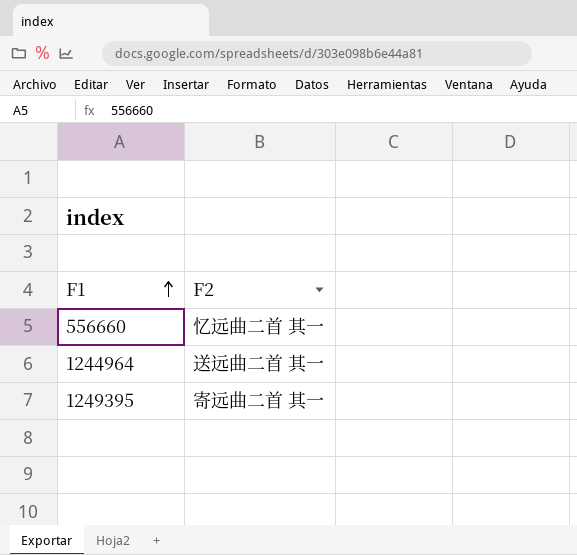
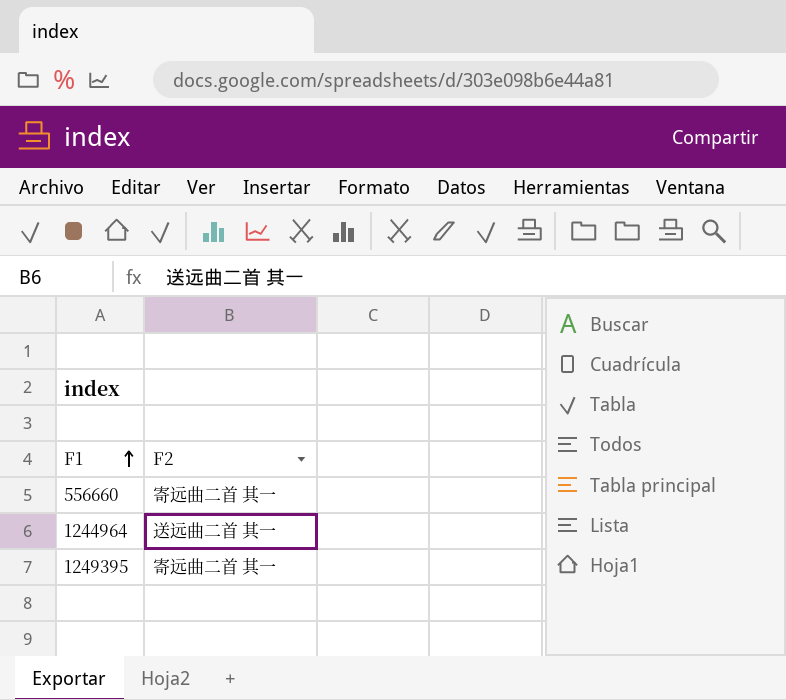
556660 | F2: 忆远曲二首 其一 -> 寄远曲二首 其一

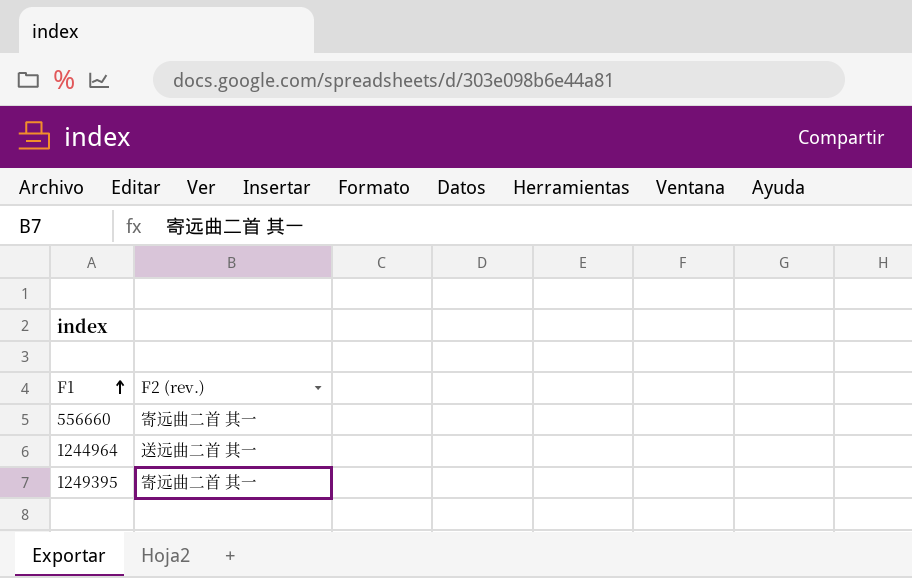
column name: F2 -> F2 (rev.)

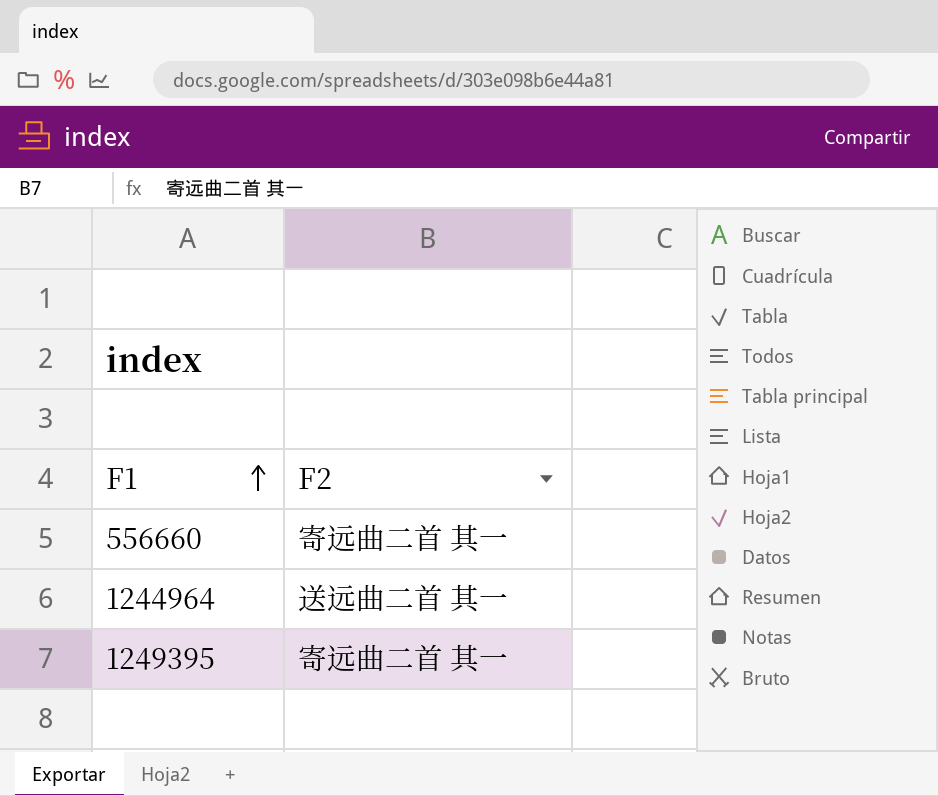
column name: F2 (rev.) -> F2

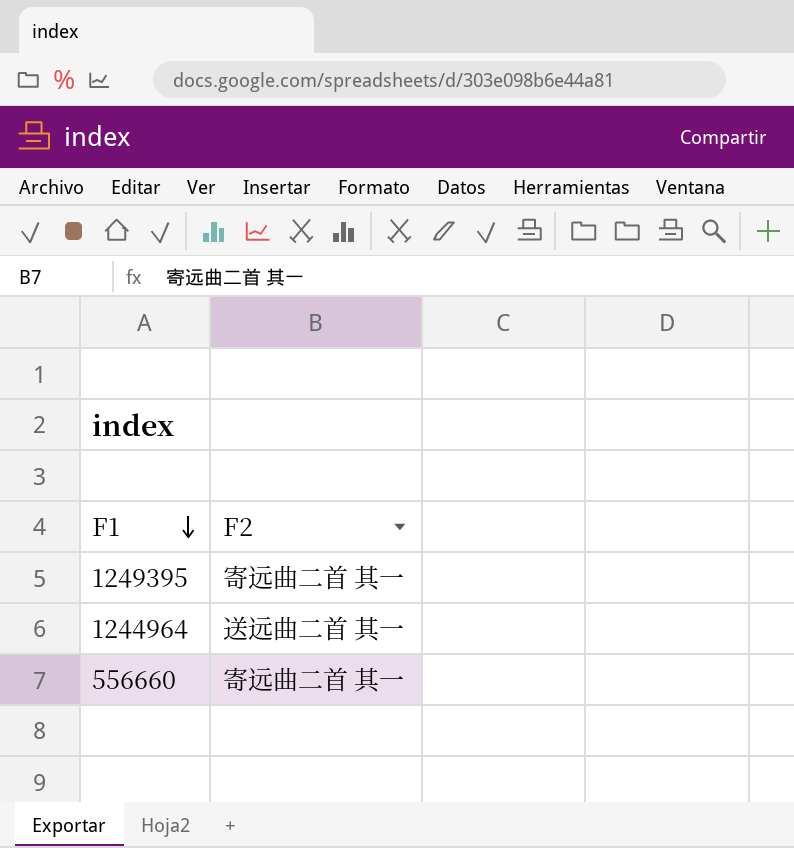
row order: F1 ascending -> F1 descending

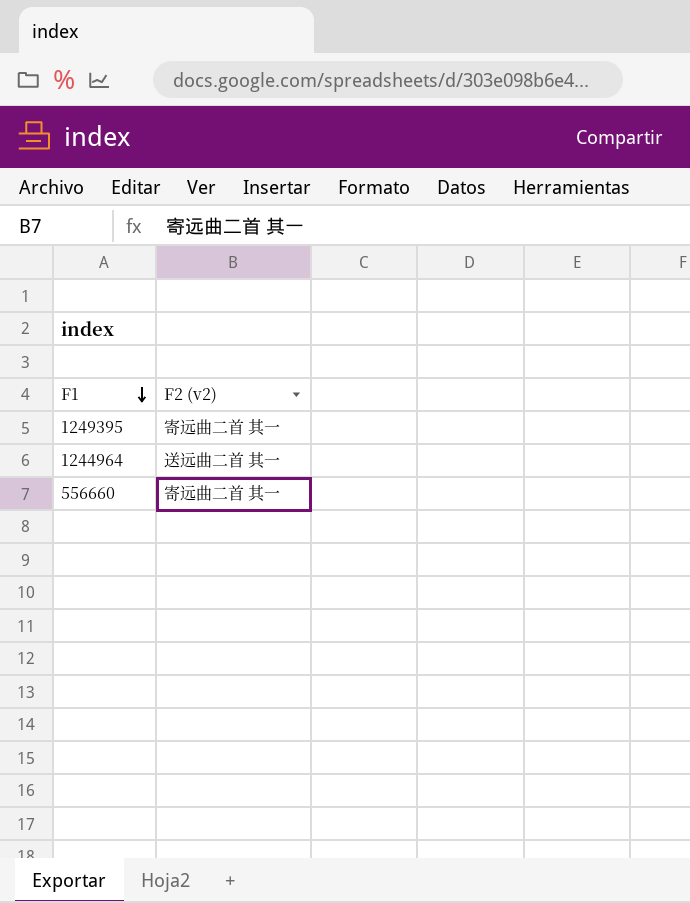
column name: F2 -> F2 (v2)

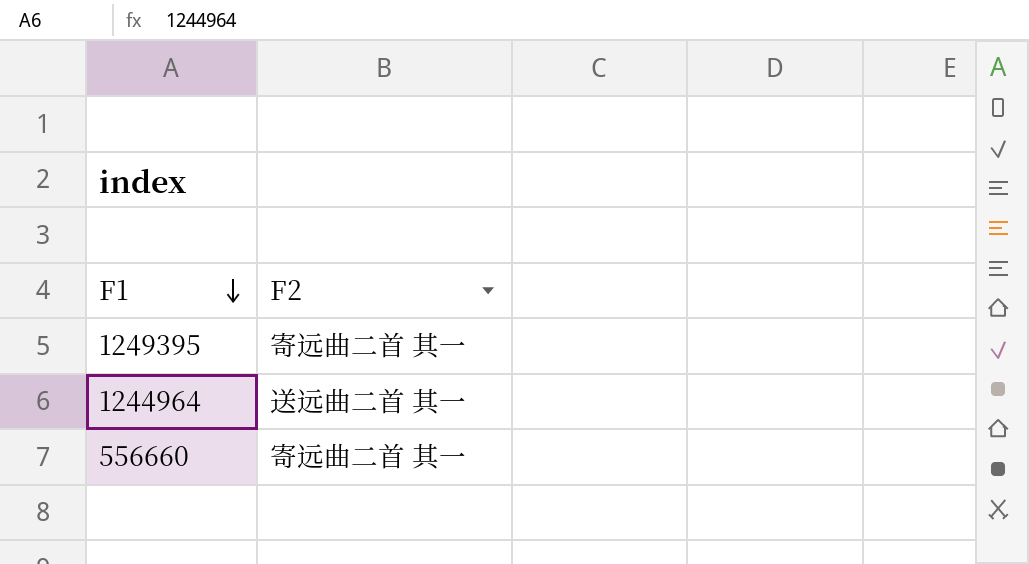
column name: F2 (v2) -> F2

